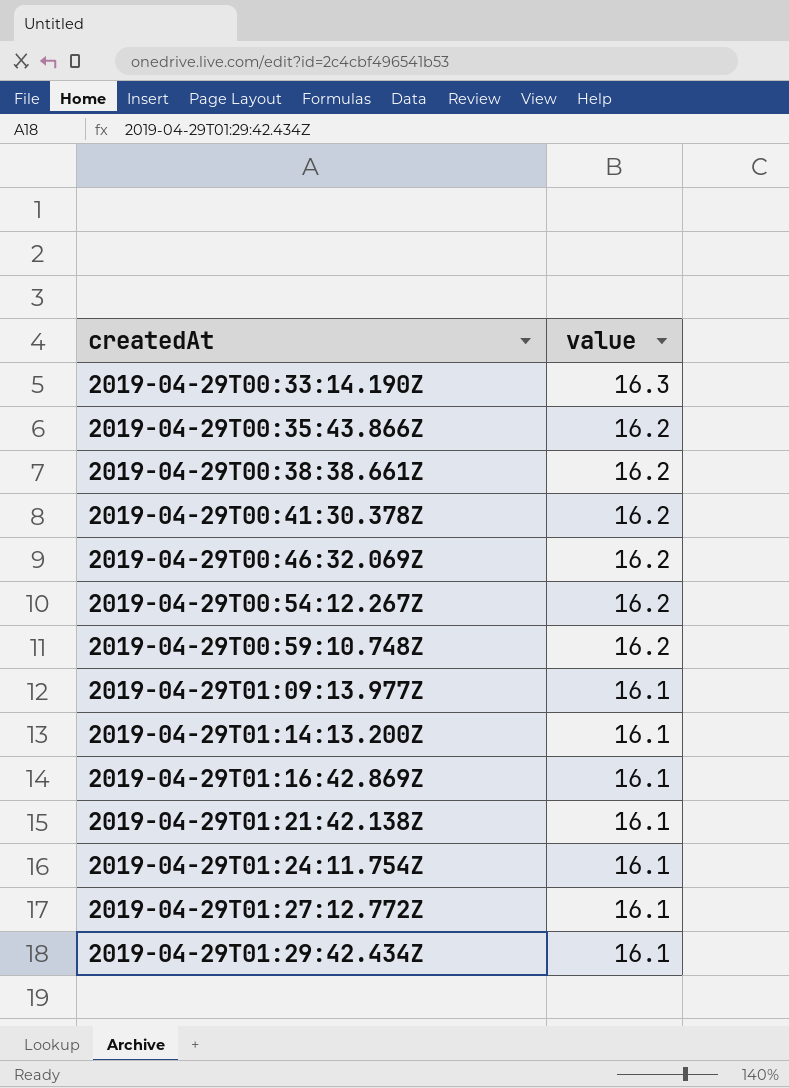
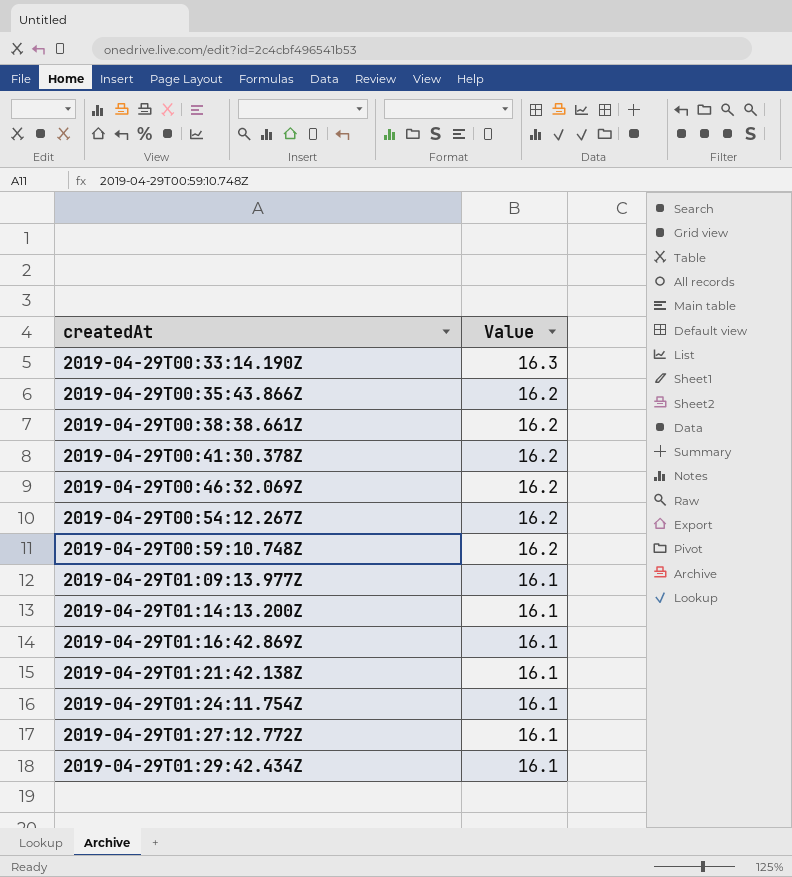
column name: value -> Value

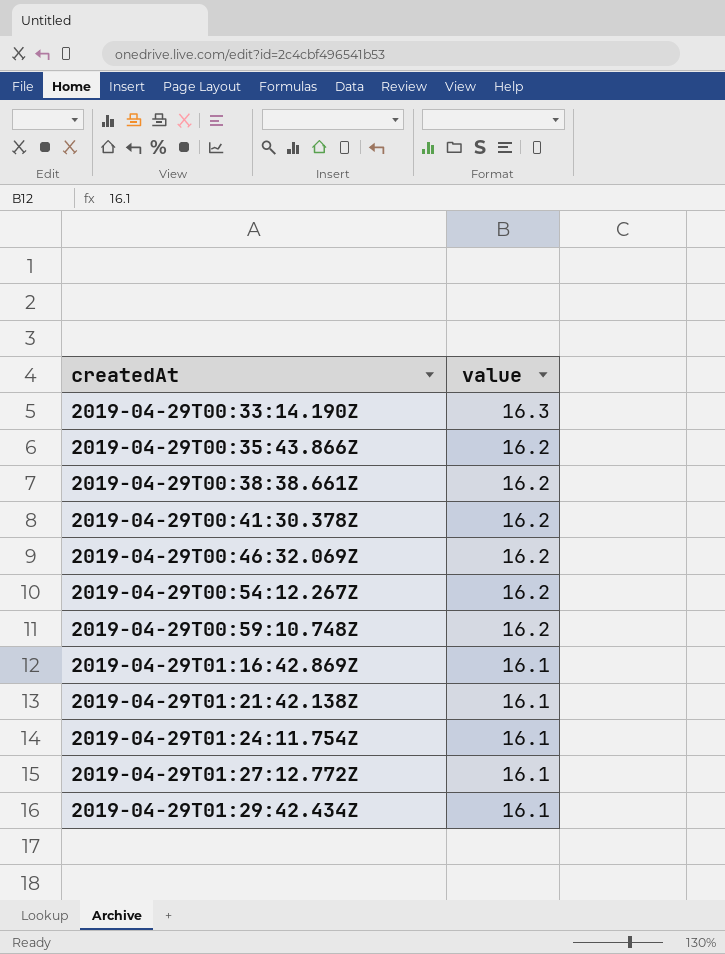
column name: Value -> value
row 2019-04-29T01:09:13.977Z: 16.1 -> none
row 2019-04-29T01:14:13.200Z: 16.1 -> none

